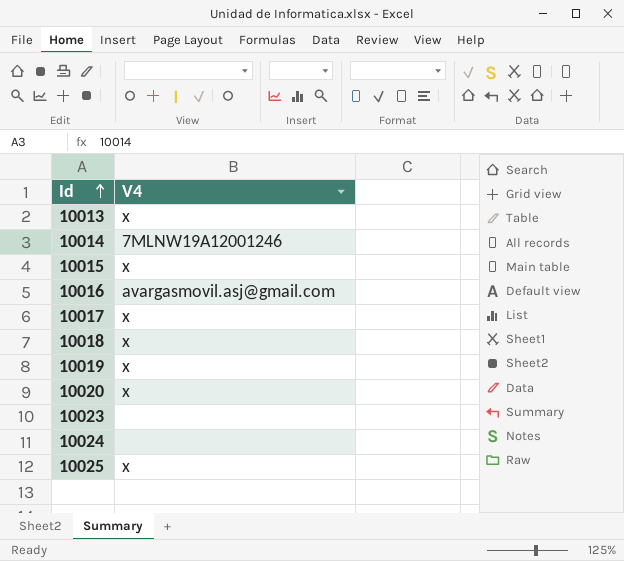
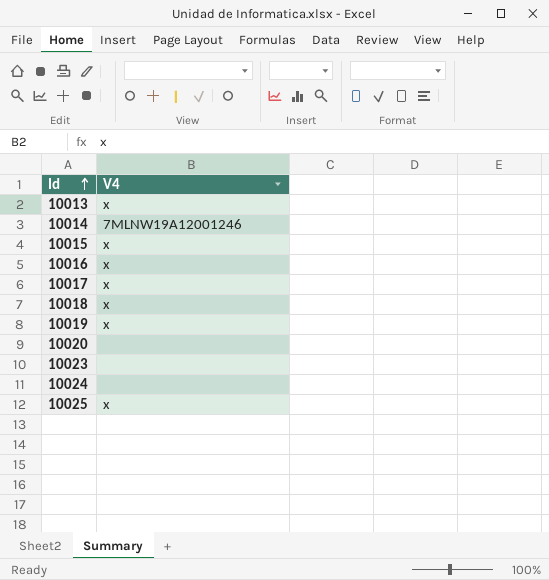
10016 | V4: avargasmovil.asj@gmail.com -> x
10020 | V4: x -> none

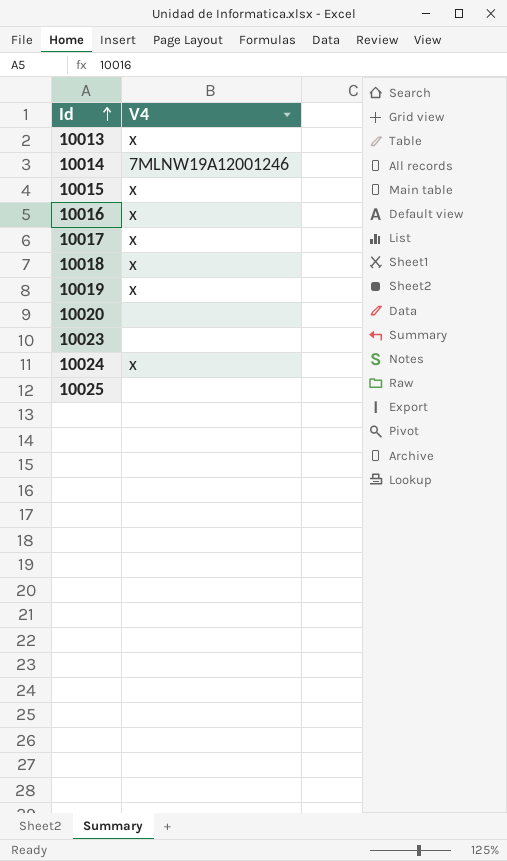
10024 | V4: none -> x
10025 | V4: x -> none

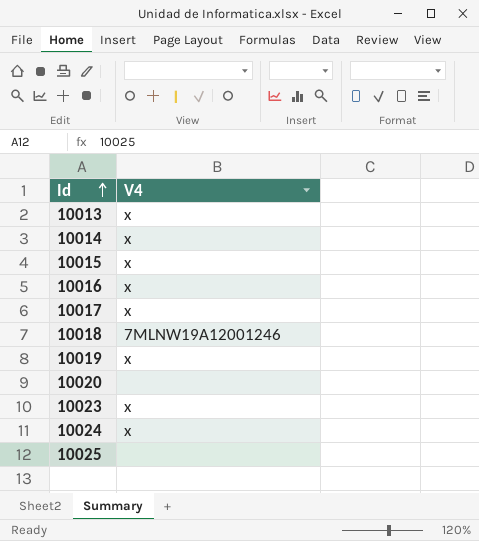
10014 | V4: 7MLNW19A12001246 -> x
10018 | V4: x -> 7MLNW19A12001246
10023 | V4: none -> x

